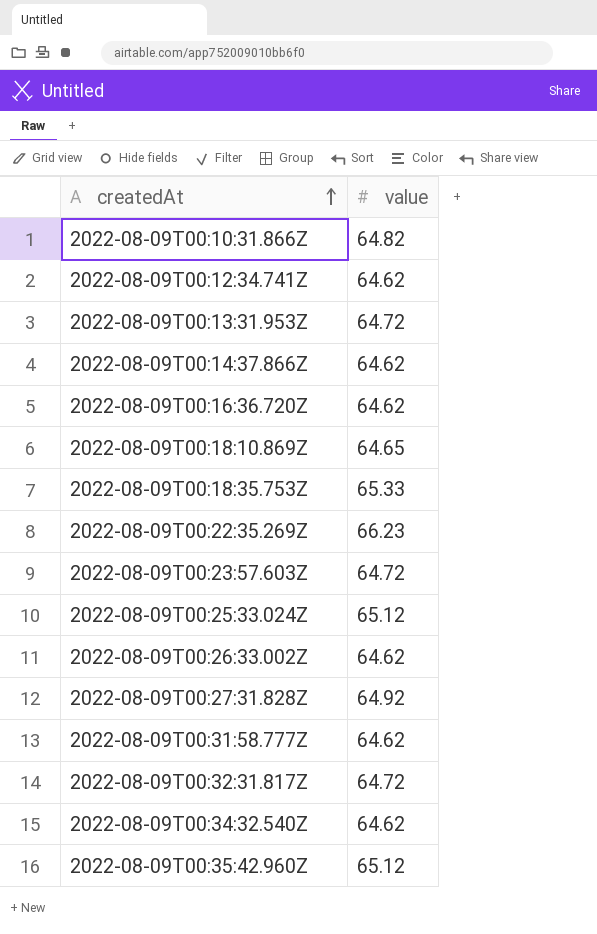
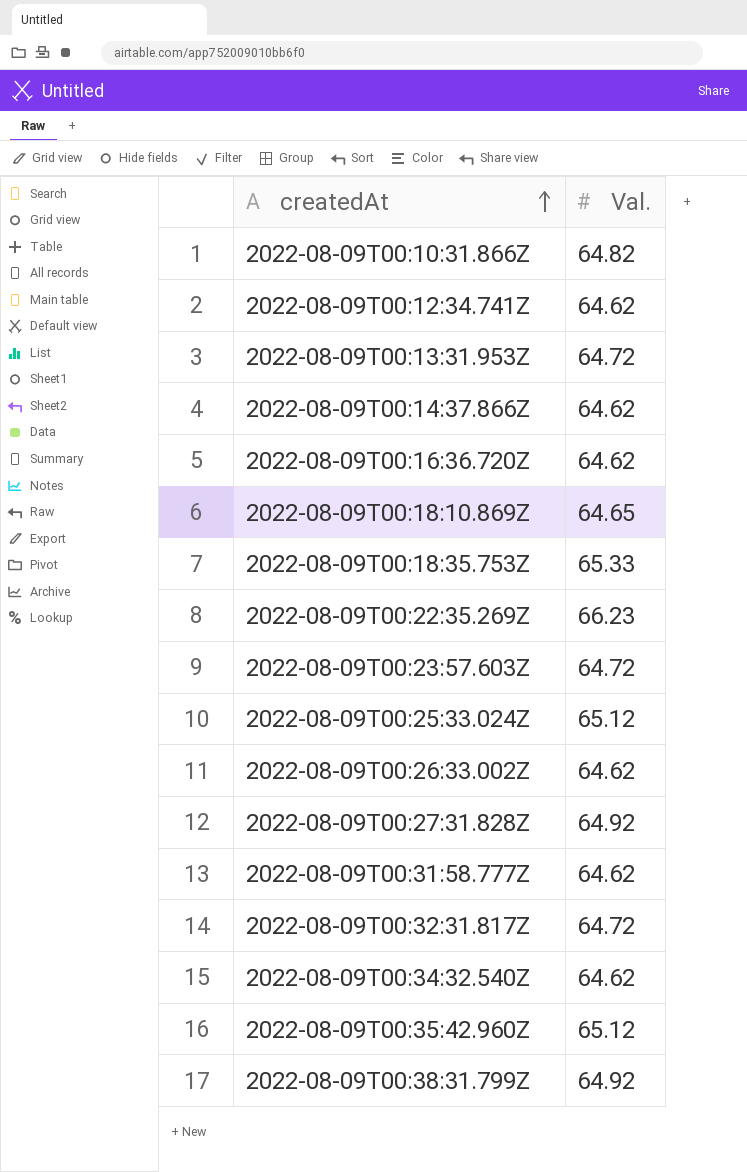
column name: value -> Val.
row 2022-08-09T00:38:31.799Z: none -> 64.92

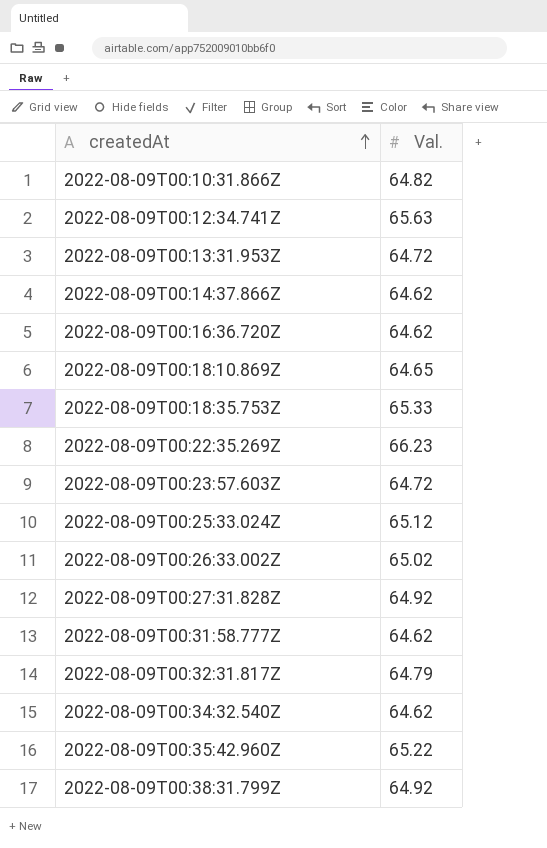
2022-08-09T00:12:34.741Z | Val.: 64.62 -> 65.63
2022-08-09T00:26:33.002Z | Val.: 64.62 -> 65.02
2022-08-09T00:32:31.817Z | Val.: 64.72 -> 64.79
2022-08-09T00:35:42.960Z | Val.: 65.12 -> 65.22

